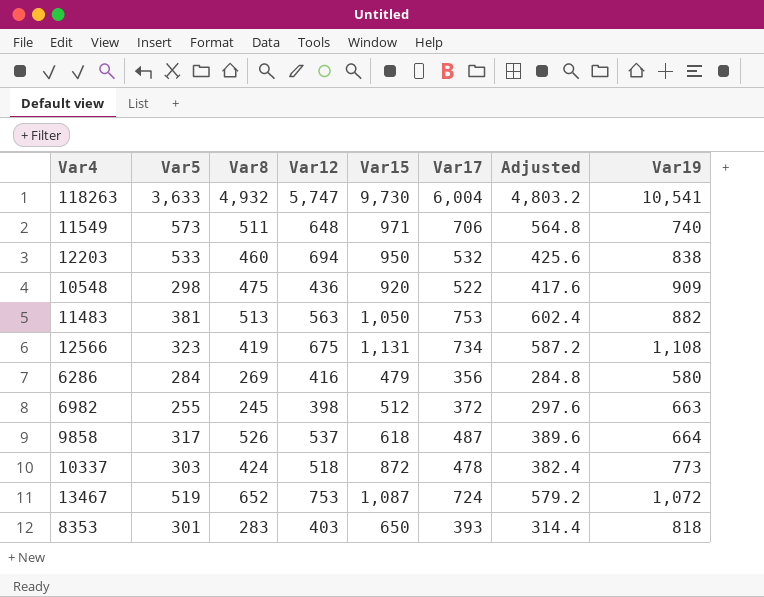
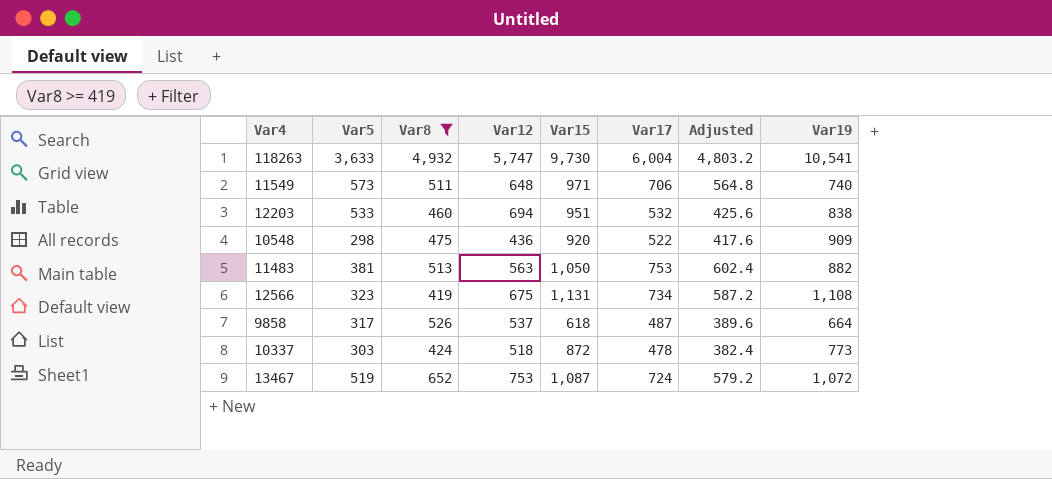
filter: none -> Var8 >= 419
12203 | Var15: 950 -> 951

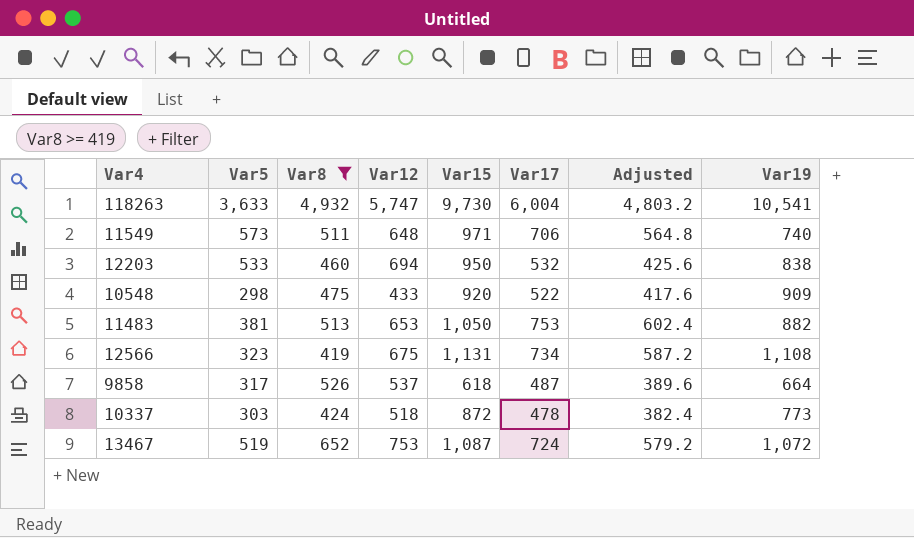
12203 | Var15: 951 -> 950
10548 | Var12: 436 -> 433
11483 | Var12: 563 -> 653

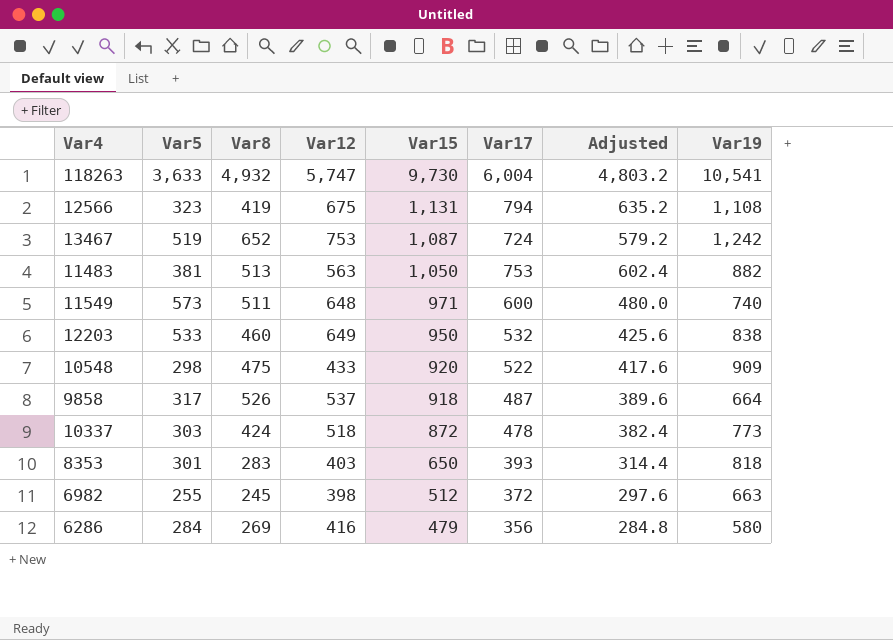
filter: Var8 >= 419 -> none
row order: none -> Var15 descending
12566 | Var17: 734 -> 794
12566 | Adjusted: 587.2 -> 635.2
13467 | Var19: 1,072 -> 1,242
11483 | Var12: 653 -> 563
11549 | Var17: 706 -> 600
11549 | Adjusted: 564.8 -> 480.0
12203 | Var12: 694 -> 649
9858 | Var15: 618 -> 918

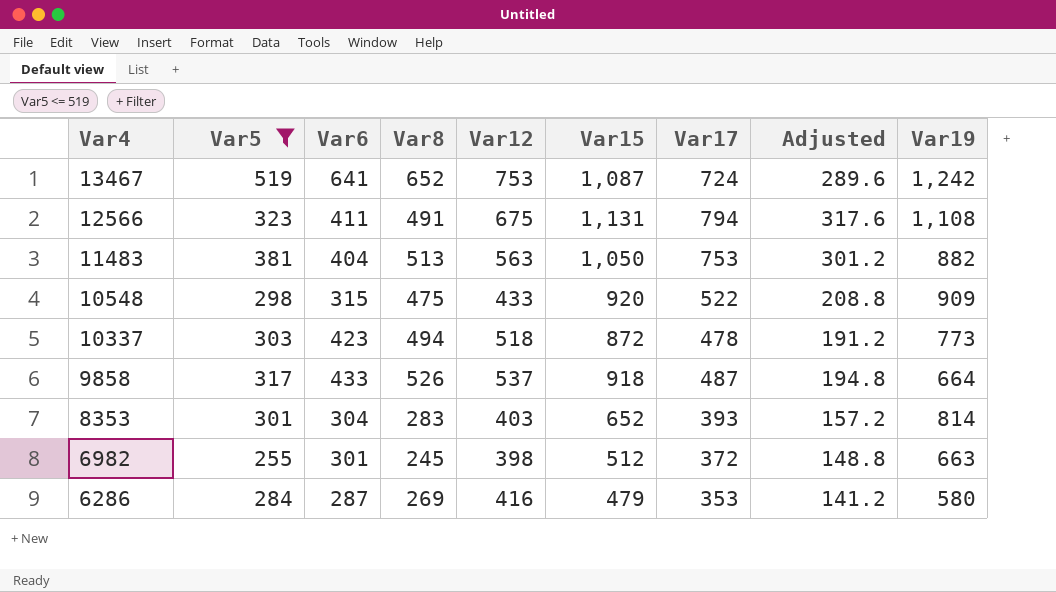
filter: none -> Var5 <= 519
row order: Var15 descending -> Var4 descending
column Var6 | position: none -> 3
column Adjusted | formula: [Var17] * 0.8 -> [Var17] * 0.4
12566 | Var8: 419 -> 491
10337 | Var8: 424 -> 494
8353 | Var15: 650 -> 652
8353 | Var19: 818 -> 814
6286 | Var17: 356 -> 353

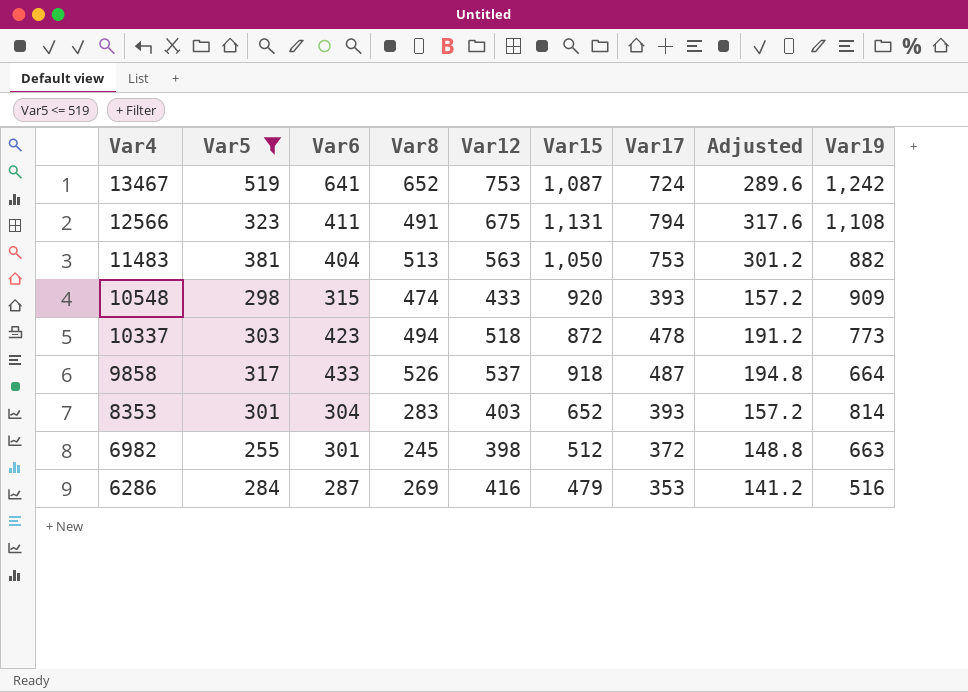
10548 | Var8: 475 -> 474
10548 | Var17: 522 -> 393
10548 | Adjusted: 208.8 -> 157.2
6286 | Var19: 580 -> 516

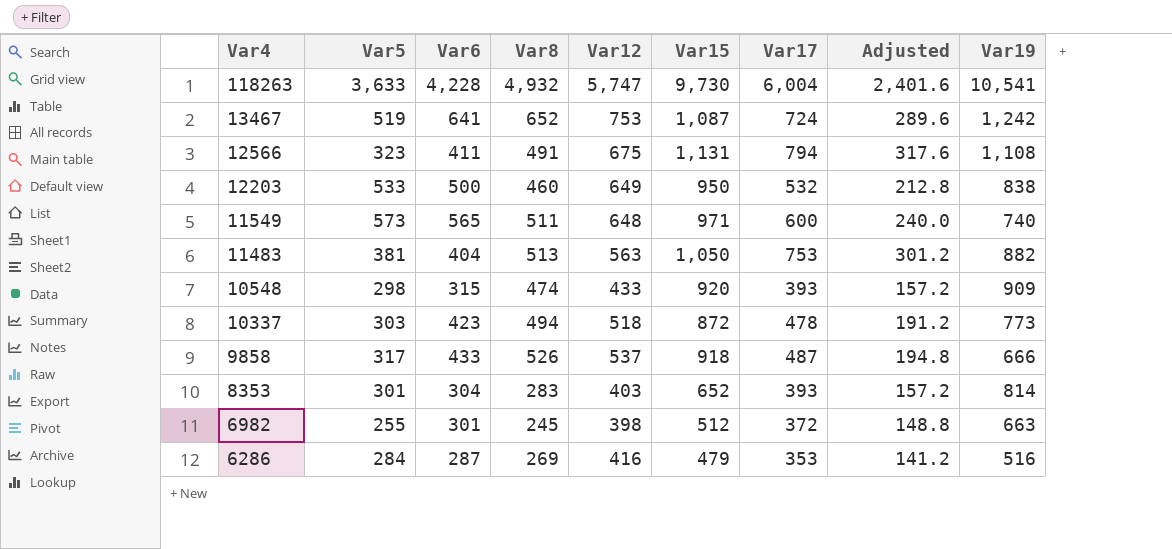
filter: Var5 <= 519 -> none
9858 | Var19: 664 -> 666

